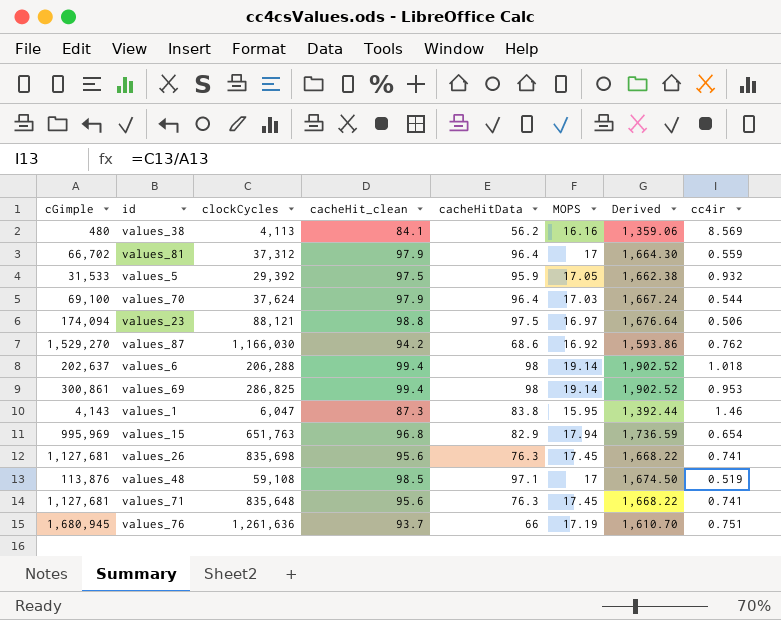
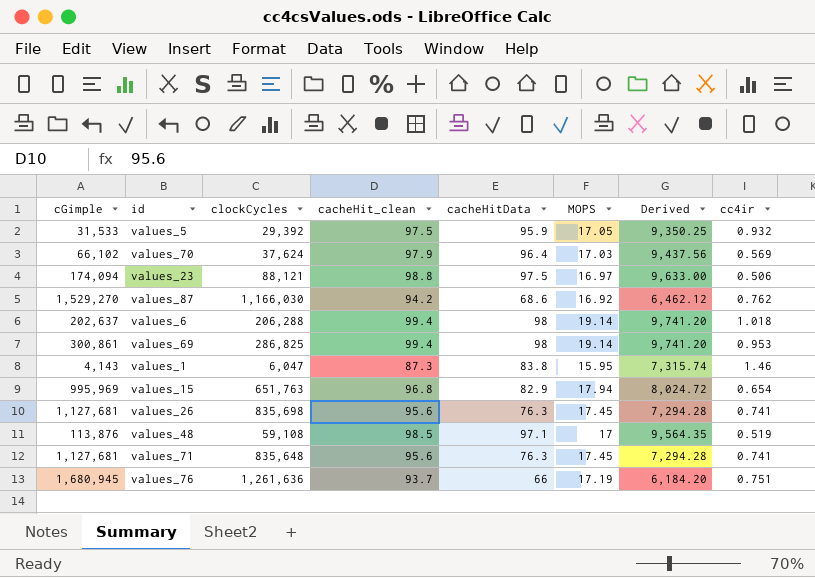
column Derived | formula: [cacheHit_clean] * [MOPS] -> [cacheHit_clean] * [cacheHitData]
row values_38: 480 | 4,113 | 84.1 | 56.2 | 16.16 | 1,359.06 | 8.569 -> none
row values_81: 66,702 | 37,312 | 97.9 | 96.4 | 17 | 1,664.30 | 0.559 -> none
values_70 | cGimple: 69,100 -> 66,102
values_70 | cc4ir: 0.544 -> 0.569

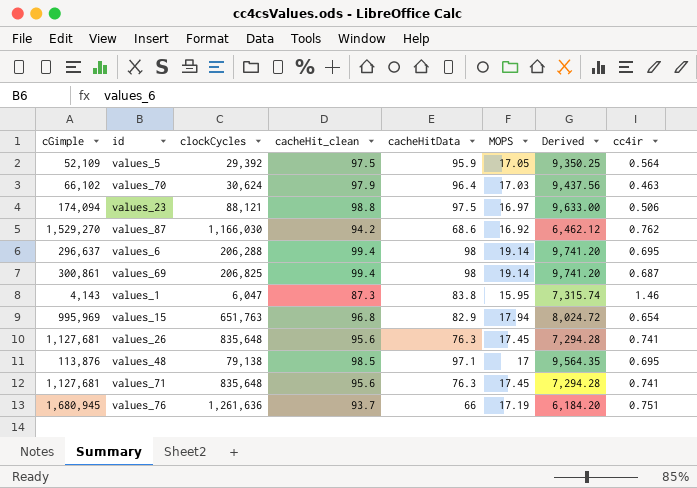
values_5 | cGimple: 31,533 -> 52,109
values_5 | cc4ir: 0.932 -> 0.564
values_70 | clockCycles: 37,624 -> 30,624
values_70 | cc4ir: 0.569 -> 0.463
values_6 | cGimple: 202,637 -> 296,637
values_6 | cc4ir: 1.018 -> 0.695
values_69 | clockCycles: 286,825 -> 206,825
values_69 | cc4ir: 0.953 -> 0.687
values_26 | clockCycles: 835,698 -> 835,648
values_48 | clockCycles: 59,108 -> 79,138
values_48 | cc4ir: 0.519 -> 0.695

